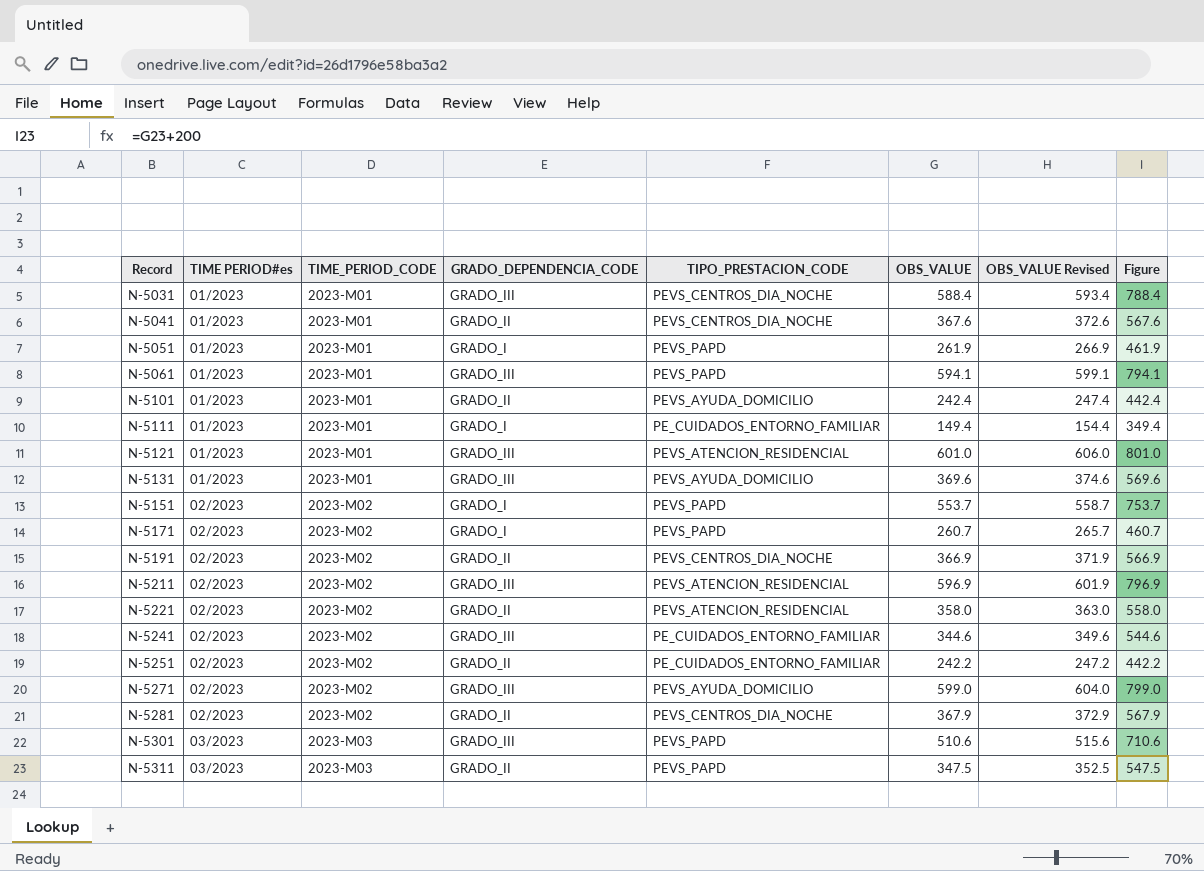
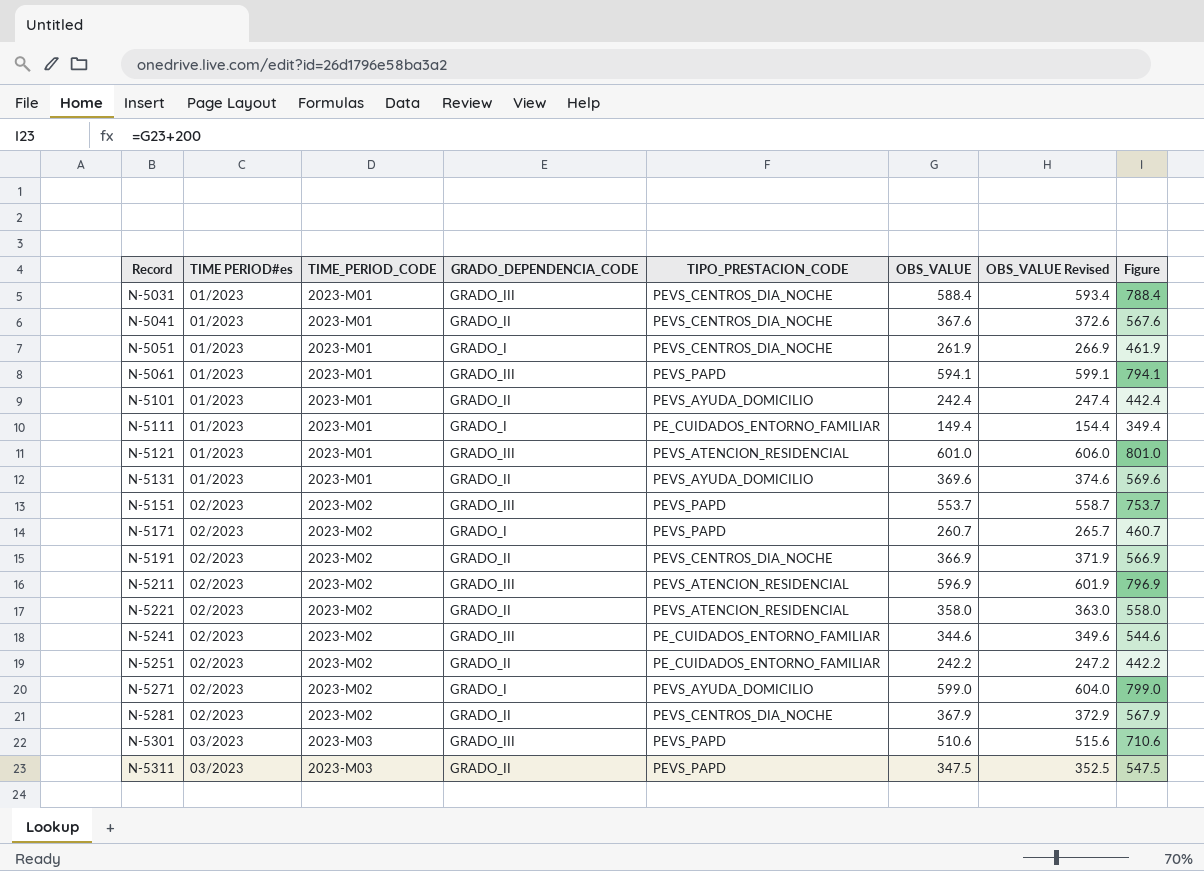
N-5051 | TIPO_PRESTACION_CODE: PEVS_PAPD -> PEVS_CENTROS_DIA_NOCHE
N-5131 | GRADO_DEPENDENCIA_CODE: GRADO_III -> GRADO_II
N-5151 | GRADO_DEPENDENCIA_CODE: GRADO_I -> GRADO_III
N-5271 | GRADO_DEPENDENCIA_CODE: GRADO_III -> GRADO_I

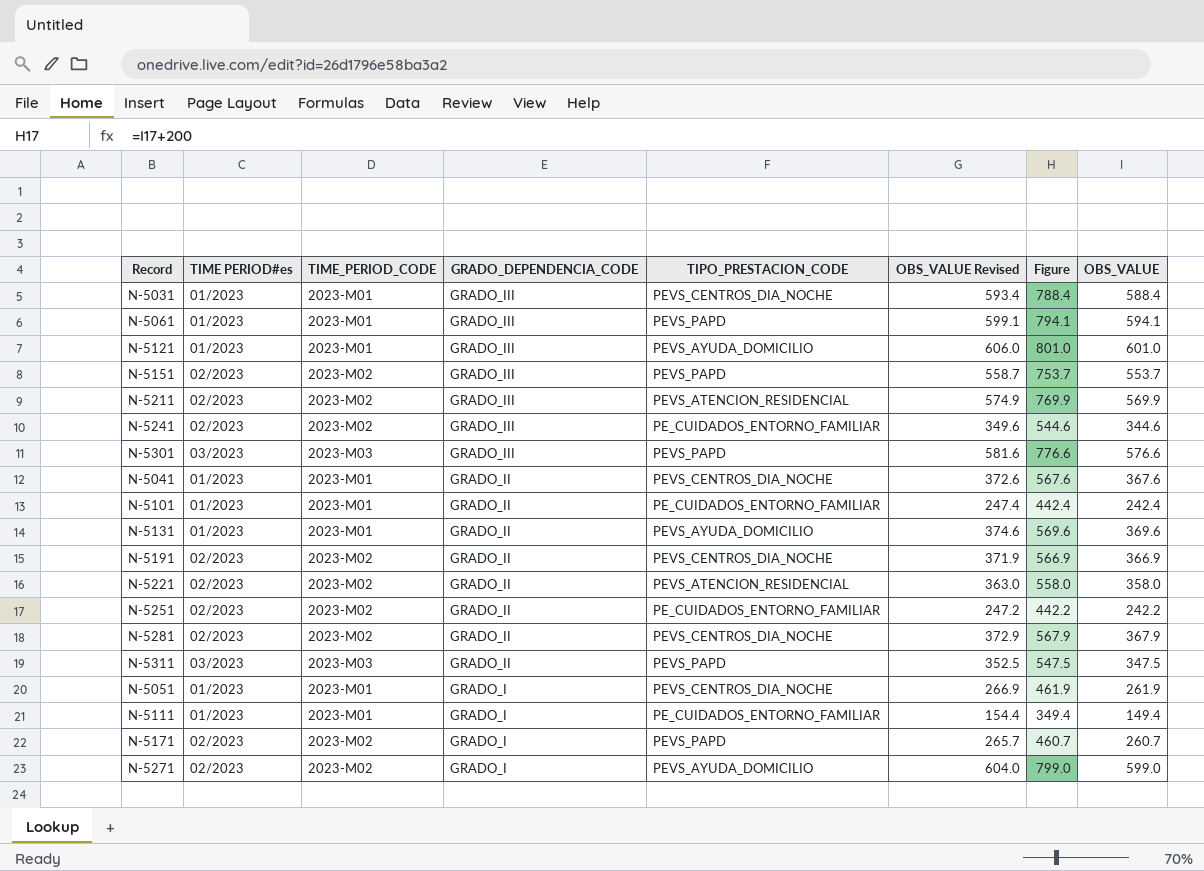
row order: Record ascending -> GRADO_DEPENDENCIA_CODE descending
column OBS_VALUE | position: 6 -> 8
N-5121 | TIPO_PRESTACION_CODE: PEVS_ATENCION_RESIDENCIAL -> PEVS_AYUDA_DOMICILIO
N-5211 | OBS_VALUE Revised: 601.9 -> 574.9
N-5211 | Figure: 796.9 -> 769.9
N-5211 | OBS_VALUE: 596.9 -> 569.9
N-5301 | OBS_VALUE Revised: 515.6 -> 581.6
N-5301 | Figure: 710.6 -> 776.6
N-5301 | OBS_VALUE: 510.6 -> 576.6
N-5101 | TIPO_PRESTACION_CODE: PEVS_AYUDA_DOMICILIO -> PE_CUIDADOS_ENTORNO_FAMILIAR

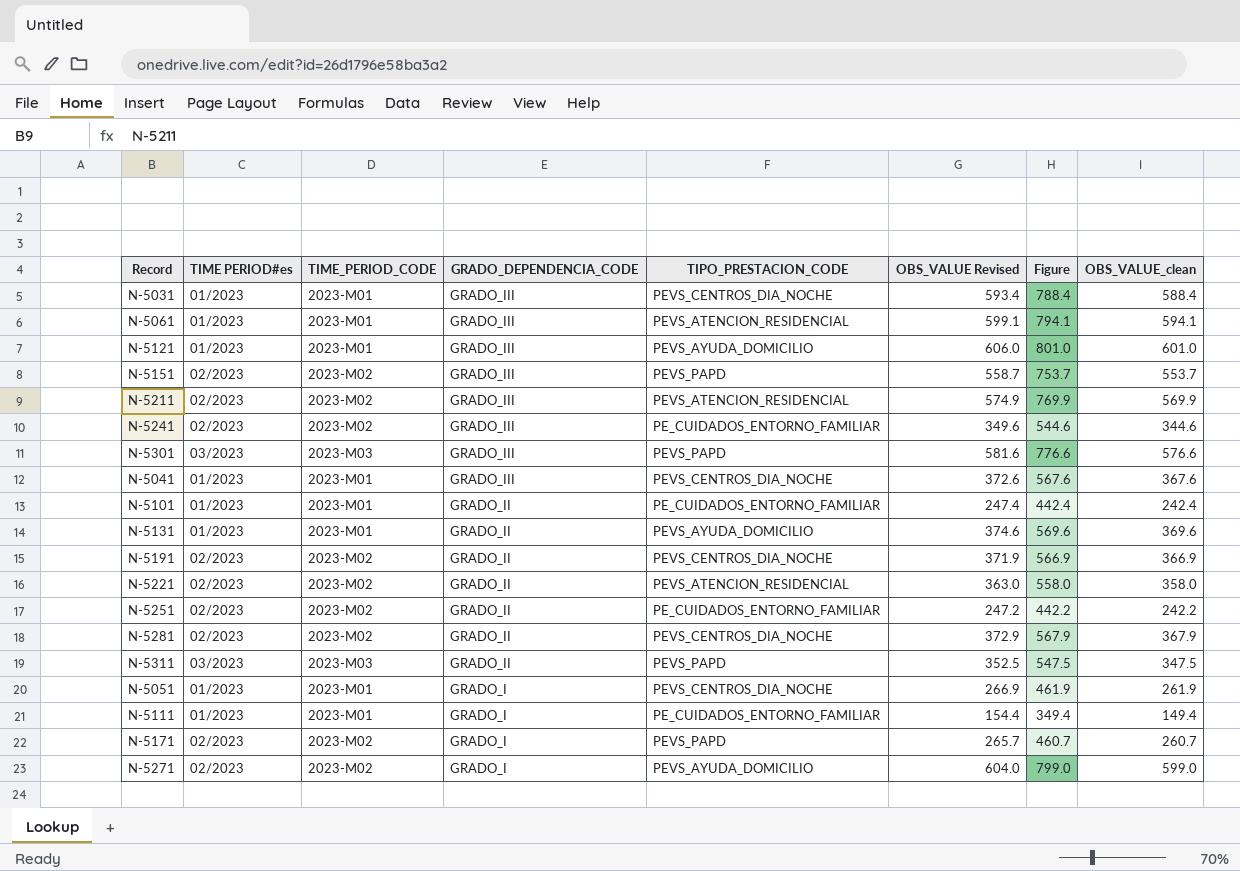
column name: OBS_VALUE -> OBS_VALUE_clean
N-5061 | TIPO_PRESTACION_CODE: PEVS_PAPD -> PEVS_ATENCION_RESIDENCIAL
N-5041 | GRADO_DEPENDENCIA_CODE: GRADO_II -> GRADO_III

